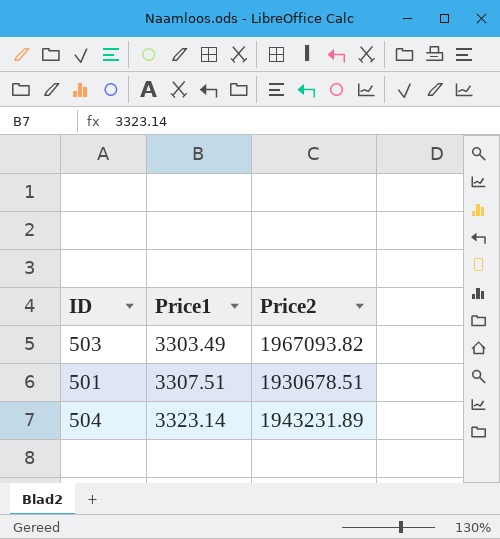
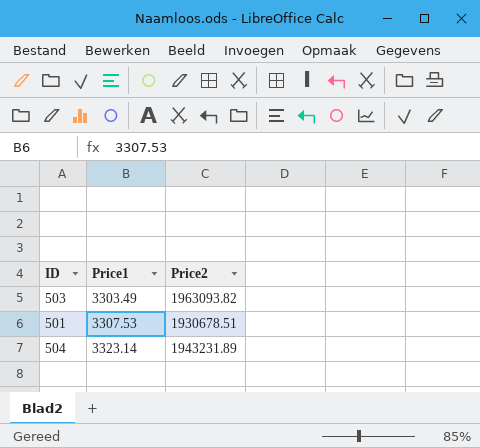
503 | Price2: 1967093.82 -> 1963093.82
501 | Price1: 3307.51 -> 3307.53

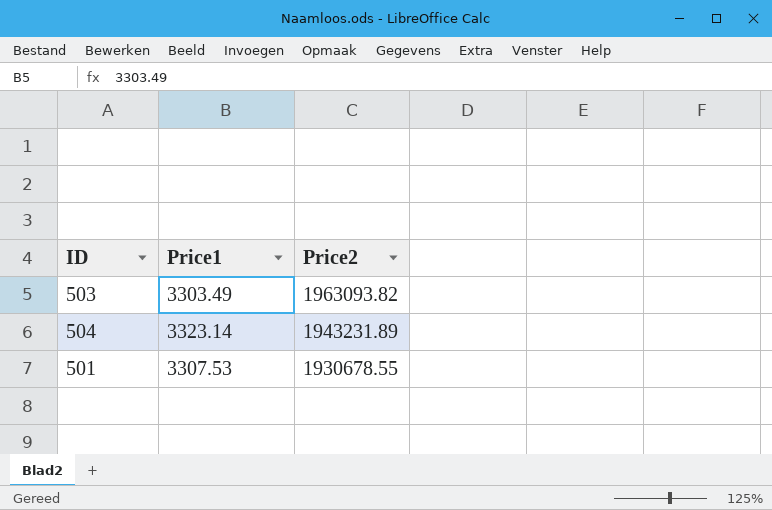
row order: Price1 ascending -> Price2 descending
501 | Price2: 1930678.51 -> 1930678.55

